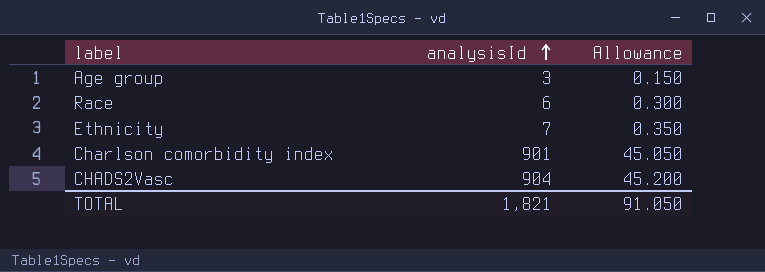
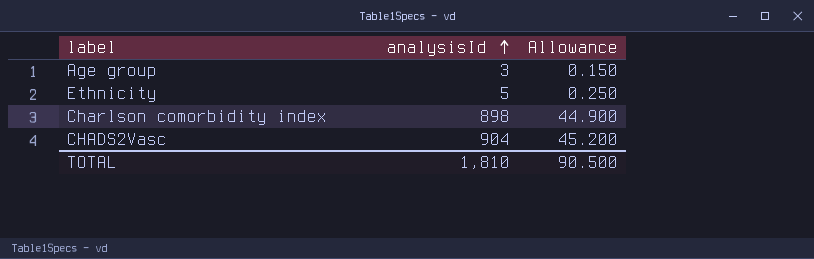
row Race: 6 | 0.300 -> none
Ethnicity | analysisId: 7 -> 5
Ethnicity | Allowance: 0.350 -> 0.250
Charlson comorbidity index | analysisId: 901 -> 898
Charlson comorbidity index | Allowance: 45.050 -> 44.900
TOTAL | analysisId: 1,821 -> 1,810
TOTAL | Allowance: 91.050 -> 90.500

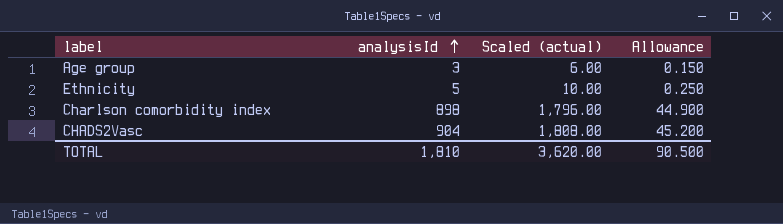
column Scaled (actual) | formula: none -> [analysisId] * 2

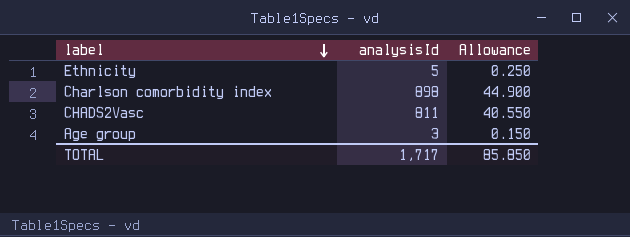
row order: analysisId ascending -> label descending
column Scaled (actual) | formula: [analysisId] * 2 -> none
CHADS2Vasc | analysisId: 904 -> 811
CHADS2Vasc | Allowance: 45.200 -> 40.550
TOTAL | analysisId: 1,810 -> 1,717
TOTAL | Allowance: 90.500 -> 85.850

